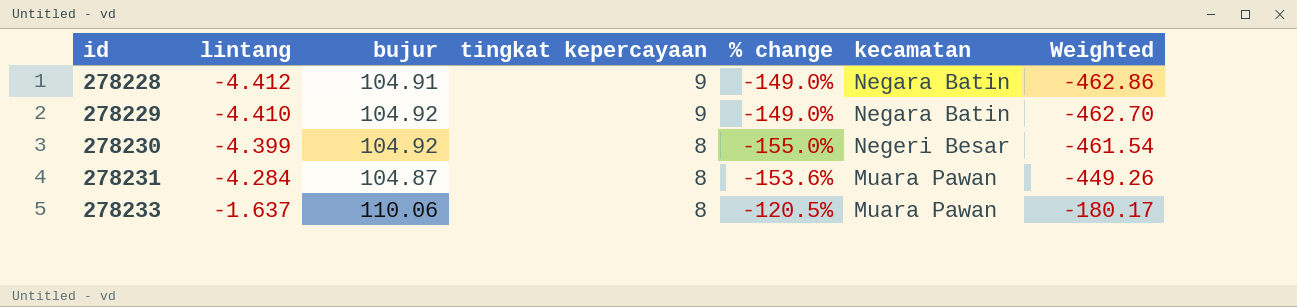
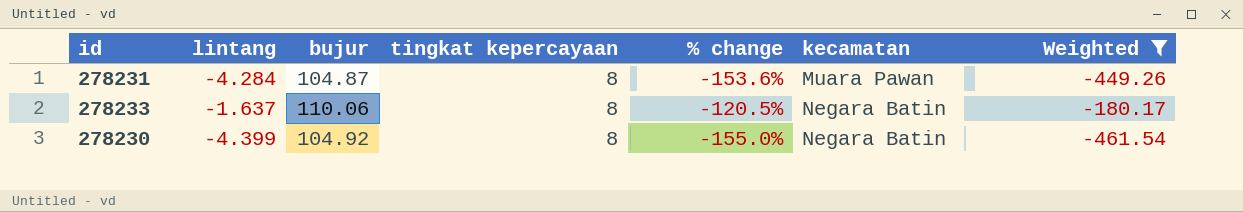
filter: none -> Weighted >= -461.54
row order: id ascending -> kecamatan ascending
278233 | kecamatan: Muara Pawan -> Negara Batin
278230 | kecamatan: Negeri Besar -> Negara Batin

